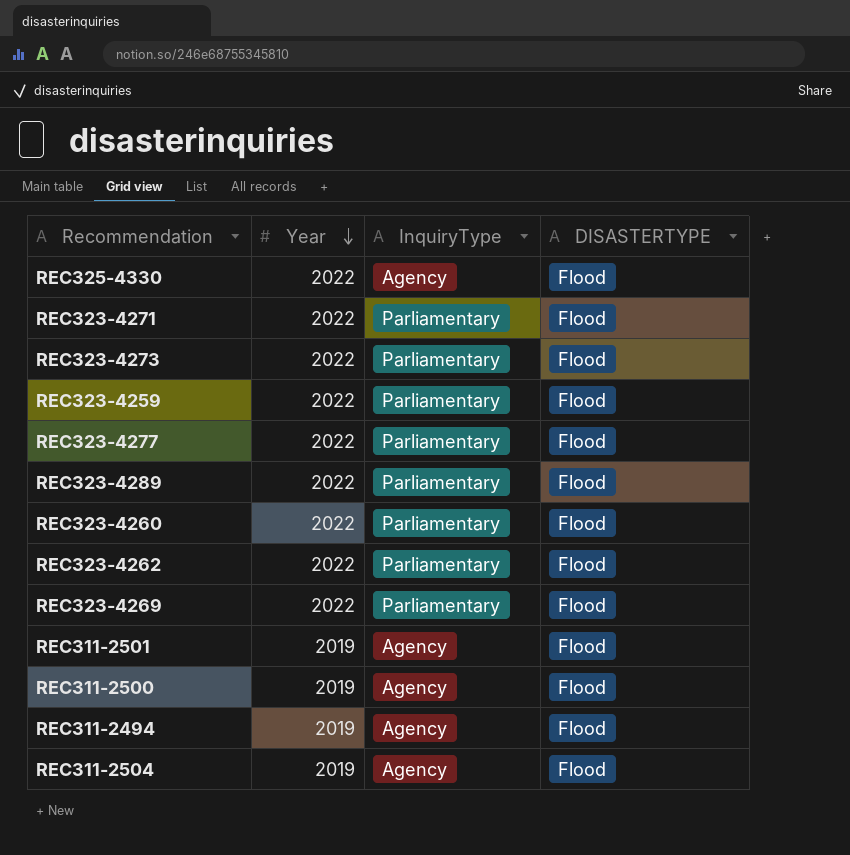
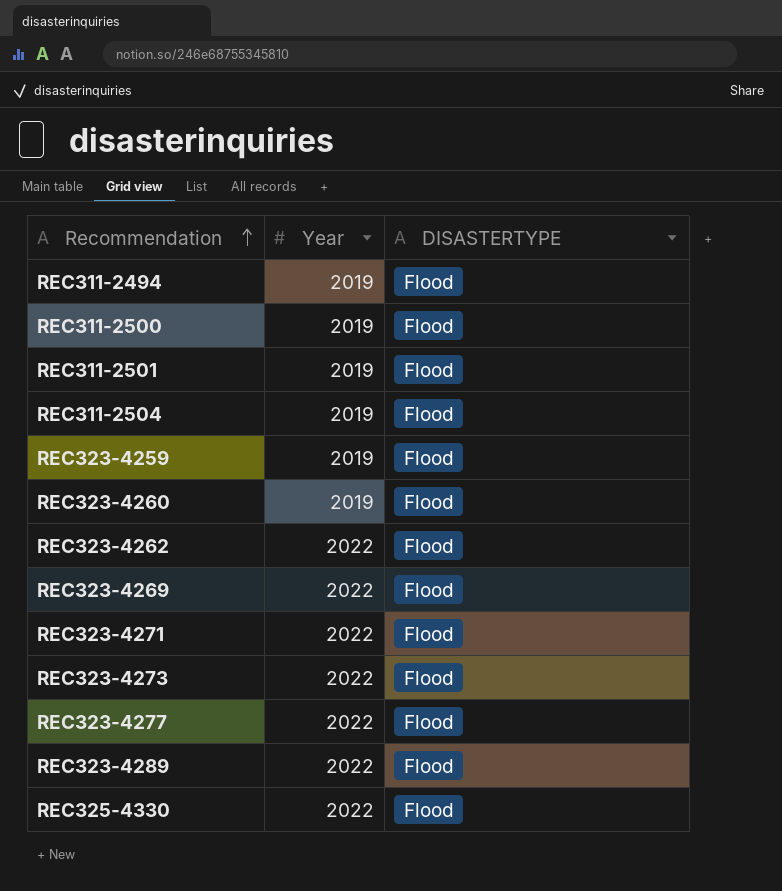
row order: Year descending -> Recommendation ascending
column InquiryType | position: 3 -> none
REC323-4259 | Year: 2022 -> 2019
REC323-4260 | Year: 2022 -> 2019

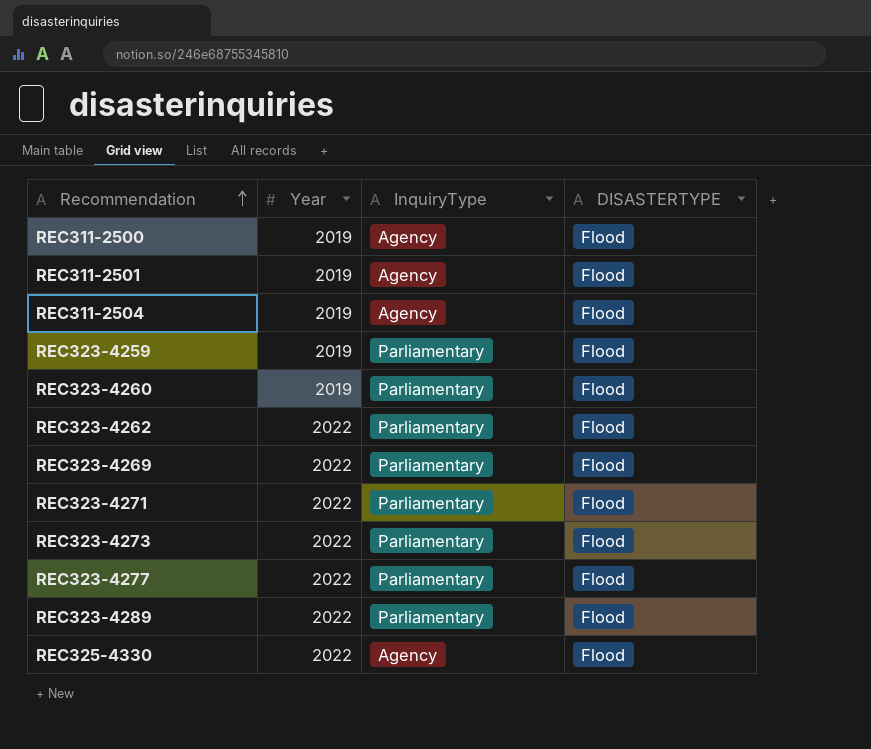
column InquiryType | position: none -> 3
row REC311-2494: 2019 | Flood -> none

